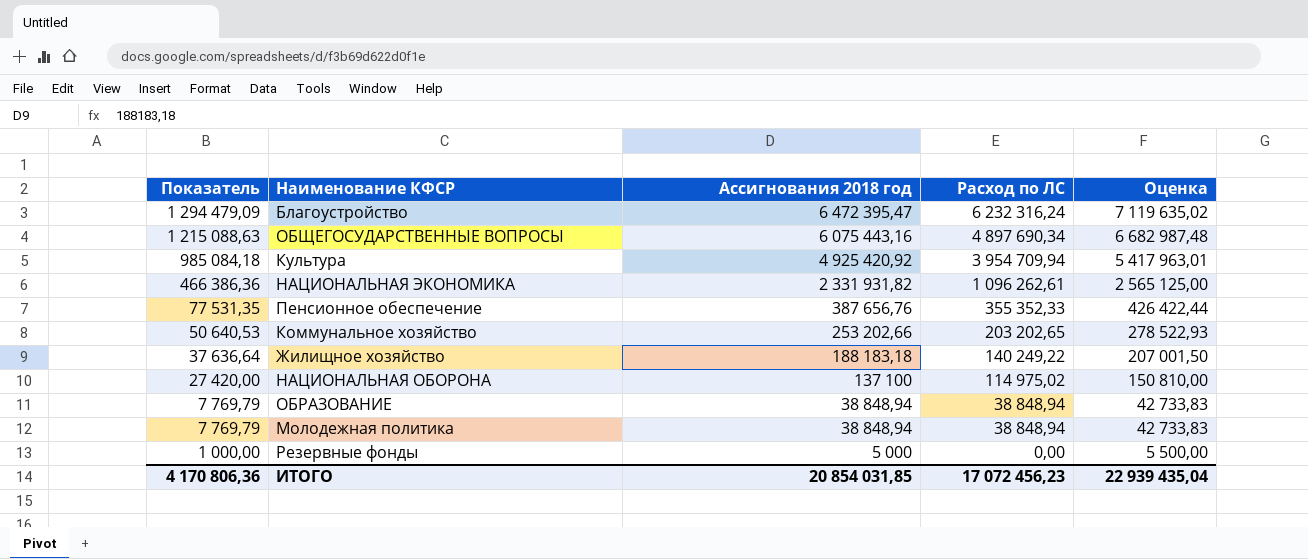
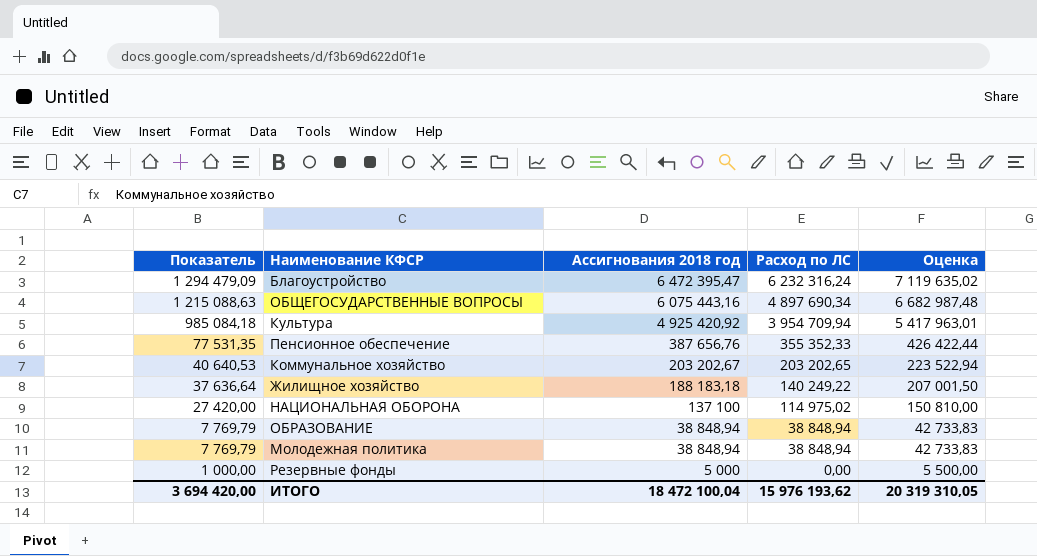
row НАЦИОНАЛЬНАЯ ЭКОНОМИКА: 466 386,36 | 2 331 931,82 | 1 096 262,61 | 2 565 125,00 -> none
Коммунальное хозяйство | Показатель: 50 640,53 -> 40 640,53
Коммунальное хозяйство | Ассигнования 2018 год: 253 202,66 -> 203 202,67
Коммунальное хозяйство | Оценка: 278 522,93 -> 223 522,94
ИТОГО | Показатель: 4 170 806,36 -> 3 694 420,00
ИТОГО | Ассигнования 2018 год: 20 854 031,85 -> 18 472 100,04
ИТОГО | Расход по ЛС: 17 072 456,23 -> 15 976 193,62
ИТОГО | Оценка: 22 939 435,04 -> 20 319 310,05

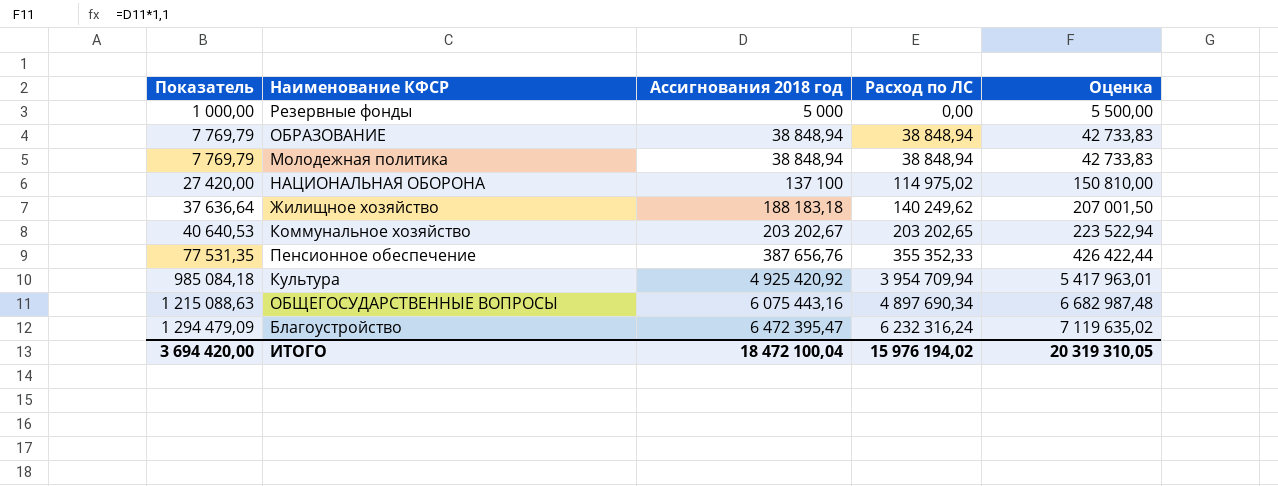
row order: Показатель descending -> Показатель ascending
Жилищное хозяйство | Расход по ЛС: 140 249,22 -> 140 249,62
ИТОГО | Расход по ЛС: 15 976 193,62 -> 15 976 194,02

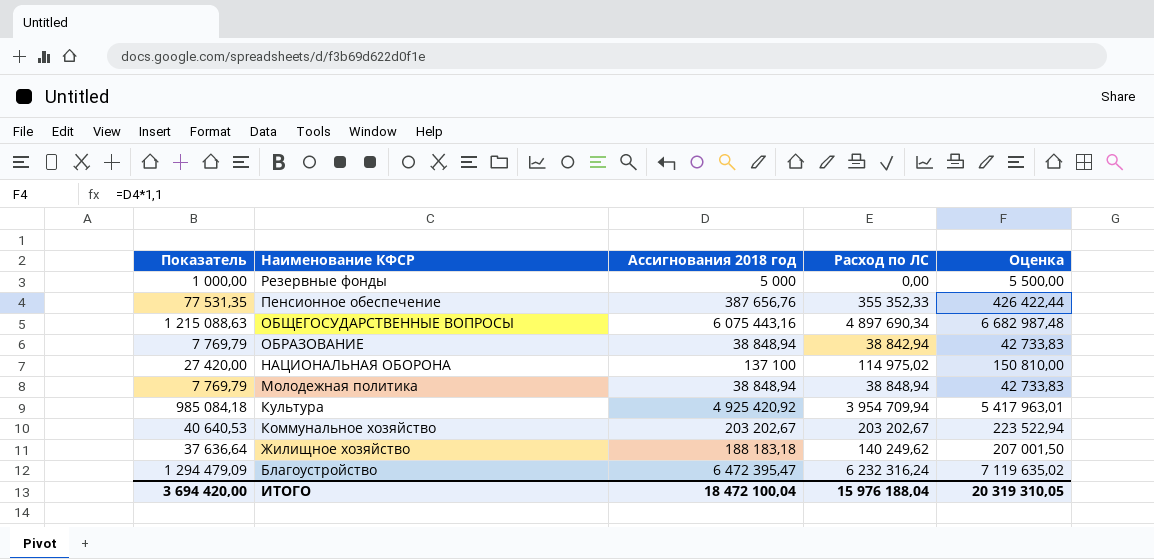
row order: Показатель ascending -> Наименование КФСР descending
ОБРАЗОВАНИЕ | Расход по ЛС: 38 848,94 -> 38 842,94
Коммунальное хозяйство | Расход по ЛС: 203 202,65 -> 203 202,67
ИТОГО | Расход по ЛС: 15 976 194,02 -> 15 976 188,04

